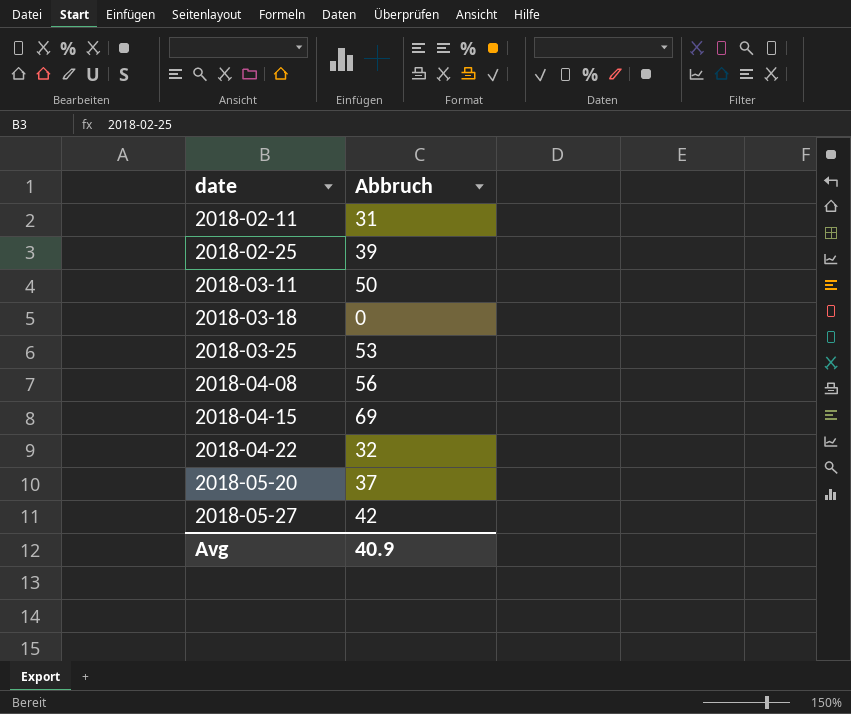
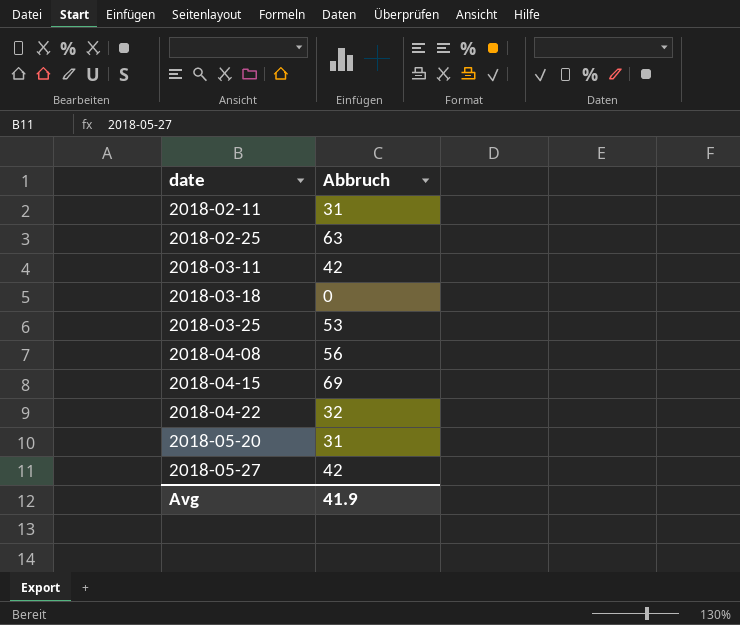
2018-02-25 | Abbruch: 39 -> 63
2018-03-11 | Abbruch: 50 -> 42
2018-05-20 | Abbruch: 37 -> 31
Avg | Abbruch: 40.9 -> 41.9

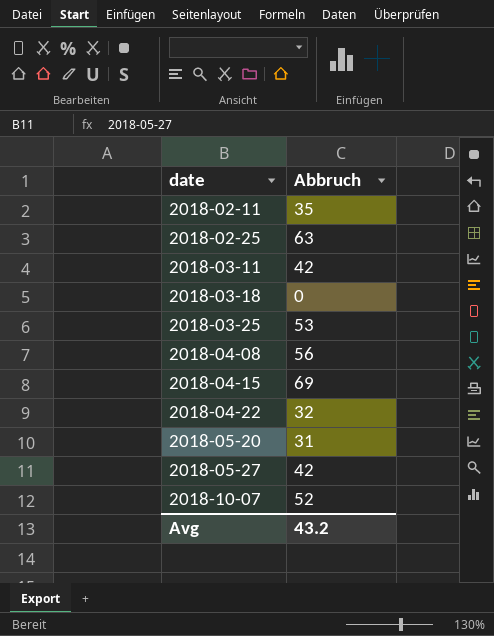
2018-02-11 | Abbruch: 31 -> 35
row 2018-10-07: none -> 52
Avg | Abbruch: 41.9 -> 43.2

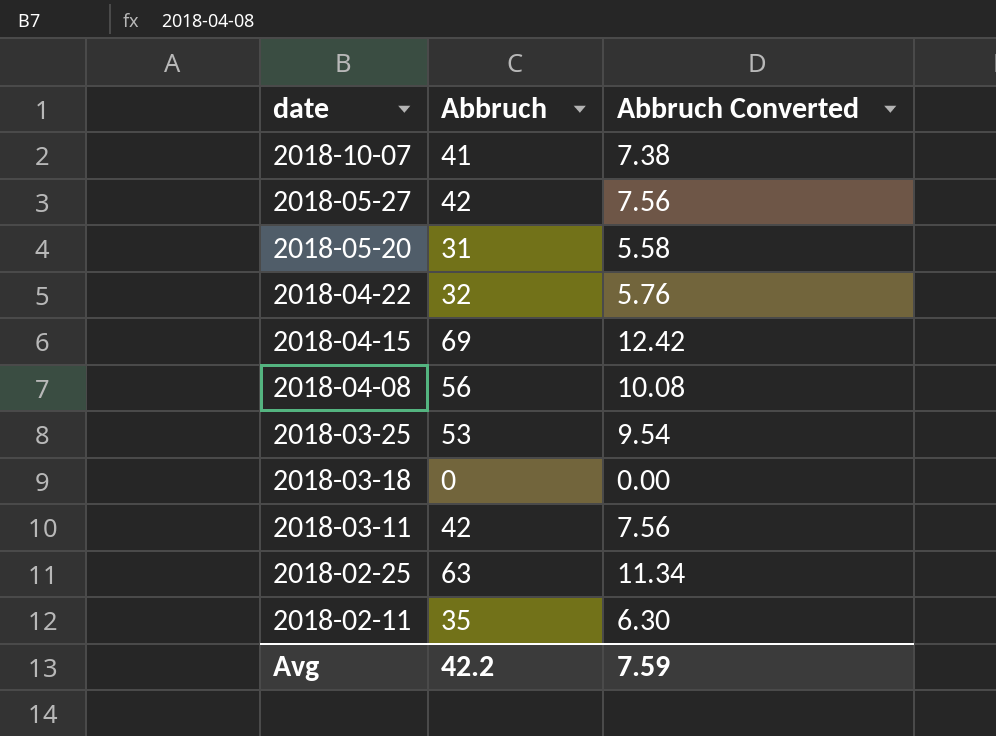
row order: date ascending -> date descending
column Abbruch Converted | formula: none -> [Abbruch] * 0.18
2018-10-07 | Abbruch: 52 -> 41
Avg | Abbruch: 43.2 -> 42.2

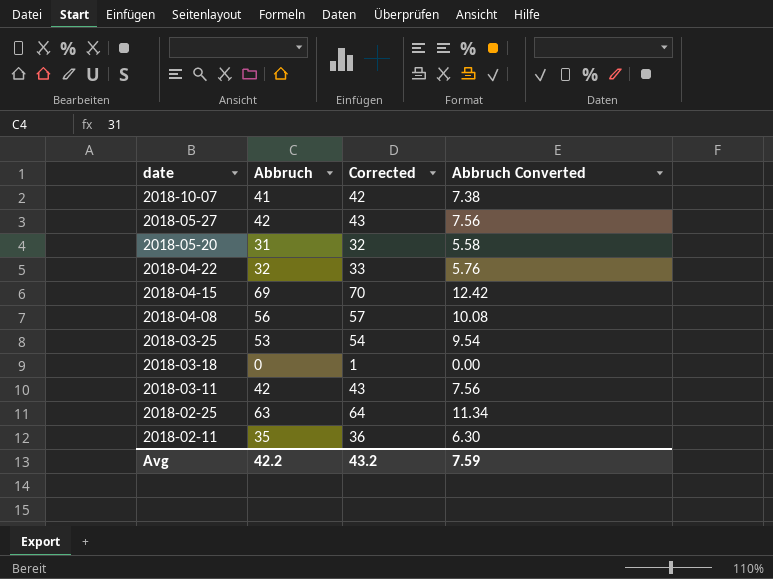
column Corrected | formula: none -> [Abbruch] + 1

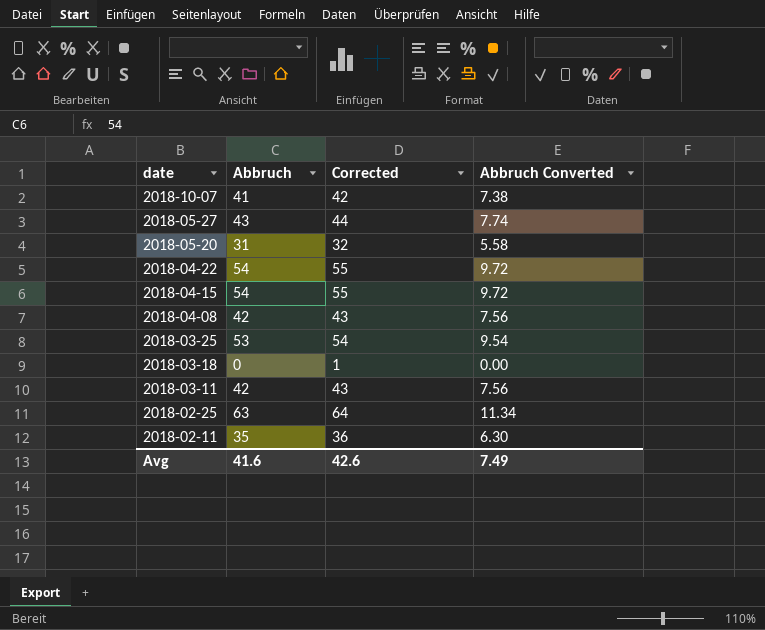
2018-05-27 | Abbruch: 42 -> 43
2018-05-27 | Corrected: 43 -> 44
2018-05-27 | Abbruch Converted: 7.56 -> 7.74
2018-04-22 | Abbruch: 32 -> 54
2018-04-22 | Corrected: 33 -> 55
2018-04-22 | Abbruch Converted: 5.76 -> 9.72
2018-04-15 | Abbruch: 69 -> 54
2018-04-15 | Corrected: 70 -> 55
2018-04-15 | Abbruch Converted: 12.42 -> 9.72
2018-04-08 | Abbruch: 56 -> 42
2018-04-08 | Corrected: 57 -> 43
2018-04-08 | Abbruch Converted: 10.08 -> 7.56
Avg | Abbruch: 42.2 -> 41.6
Avg | Corrected: 43.2 -> 42.6
Avg | Abbruch Converted: 7.59 -> 7.49

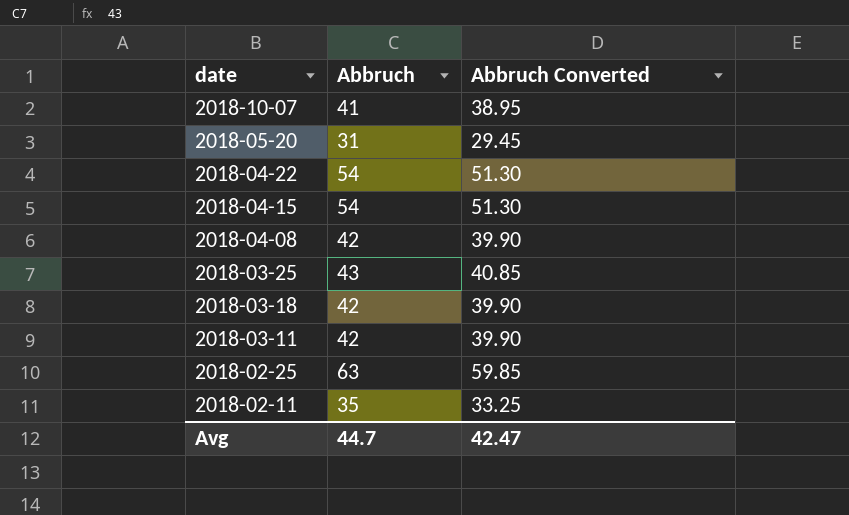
column Corrected | formula: [Abbruch] + 1 -> none
column Abbruch Converted | formula: [Abbruch] * 0.18 -> [Abbruch] * 0.95
row 2018-05-27: 43 | 44 | 7.74 -> none
2018-03-25 | Abbruch: 53 -> 43
2018-03-18 | Abbruch: 0 -> 42
Avg | Abbruch: 41.6 -> 44.7
Avg | Abbruch Converted: 7.49 -> 42.47

